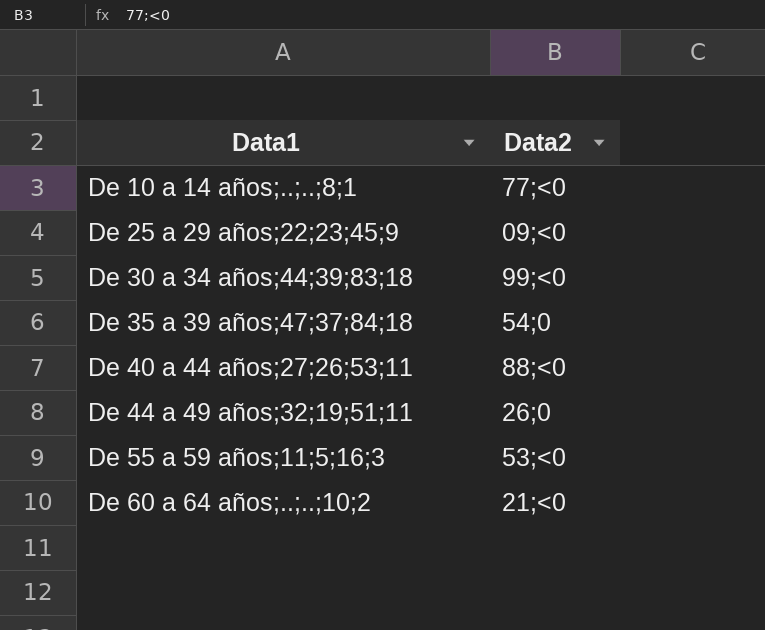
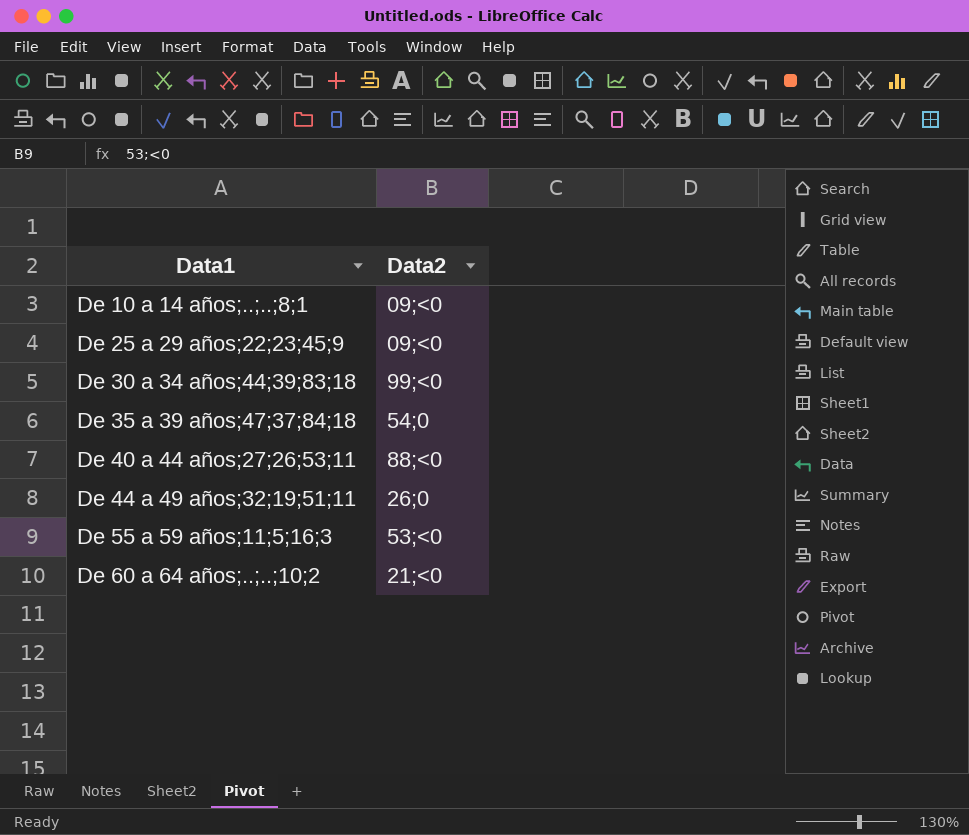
De 10 a 14 años;..;..;8;1 | Data2: 77;<0 -> 09;<0

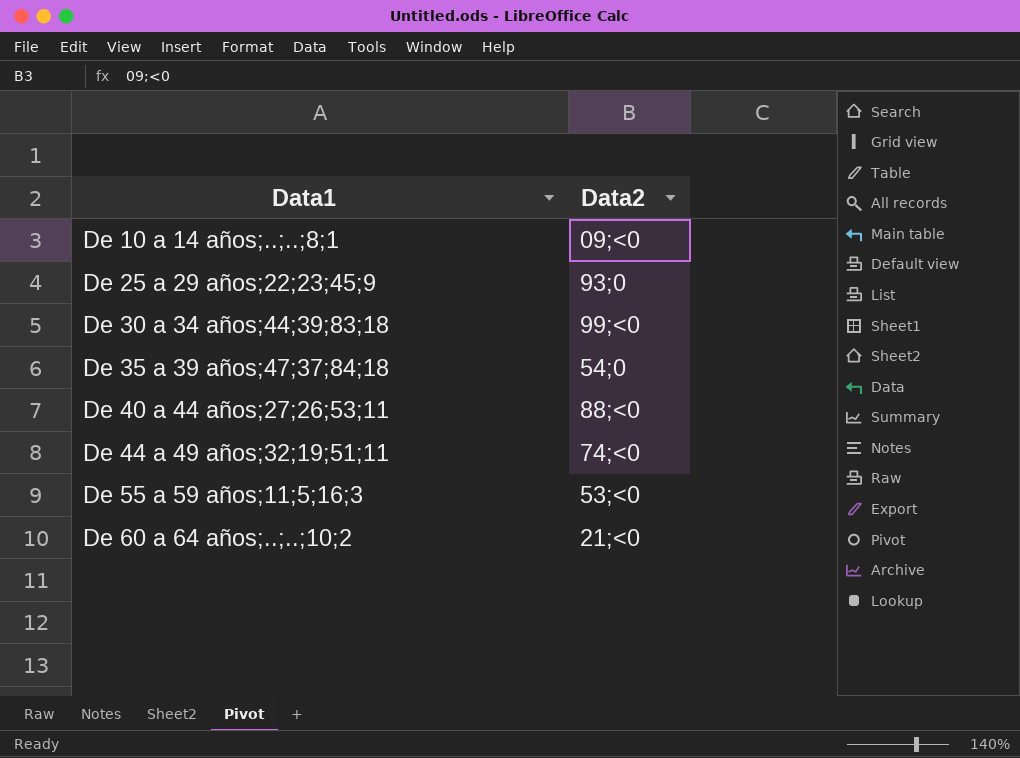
De 25 a 29 años;22;23;45;9 | Data2: 09;<0 -> 93;0
De 44 a 49 años;32;19;51;11 | Data2: 26;0 -> 74;<0

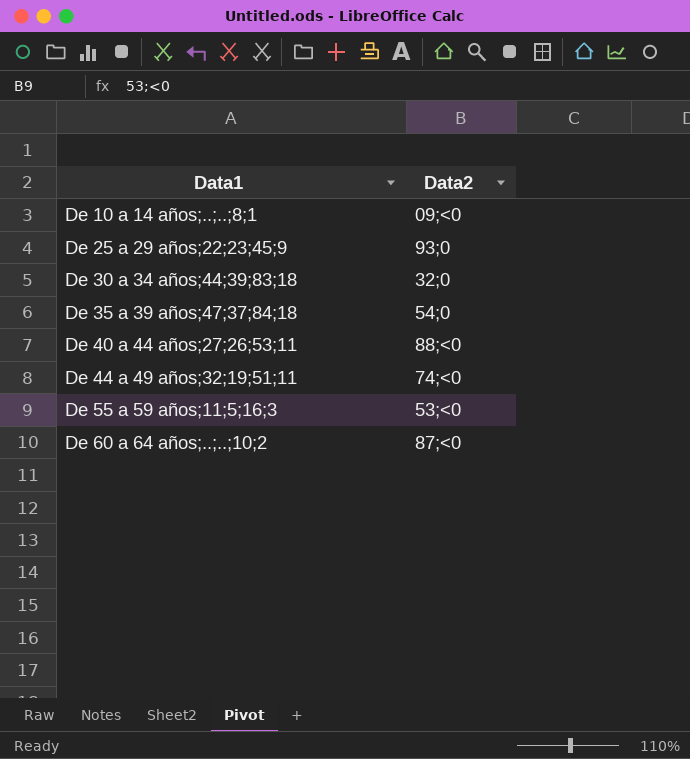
De 30 a 34 años;44;39;83;18 | Data2: 99;<0 -> 32;0
De 60 a 64 años;..;..;10;2 | Data2: 21;<0 -> 87;<0

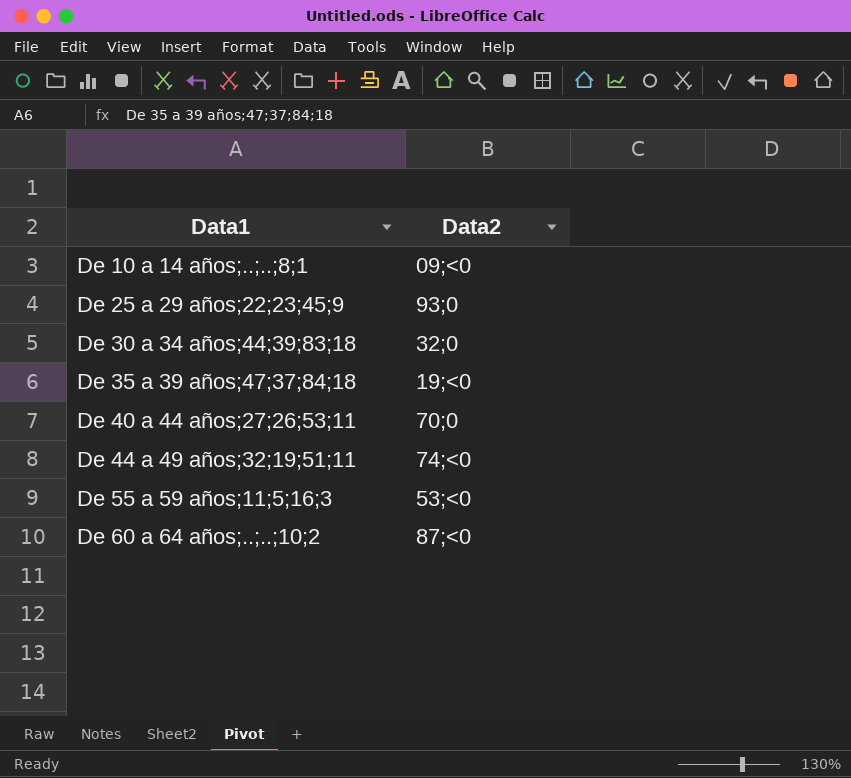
De 35 a 39 años;47;37;84;18 | Data2: 54;0 -> 19;<0
De 40 a 44 años;27;26;53;11 | Data2: 88;<0 -> 70;0

